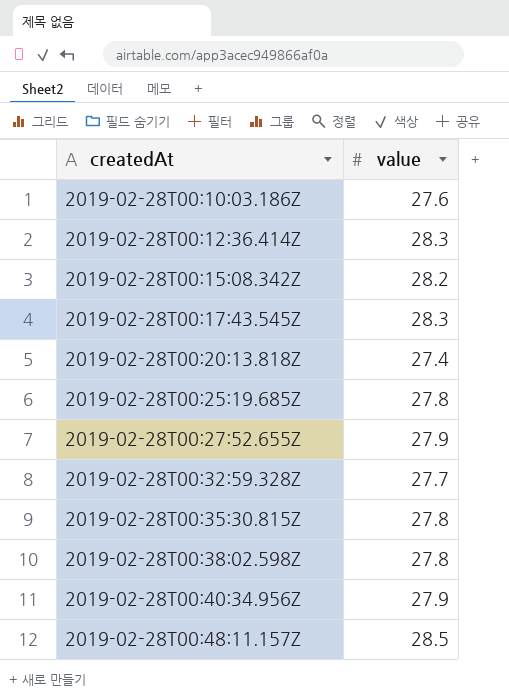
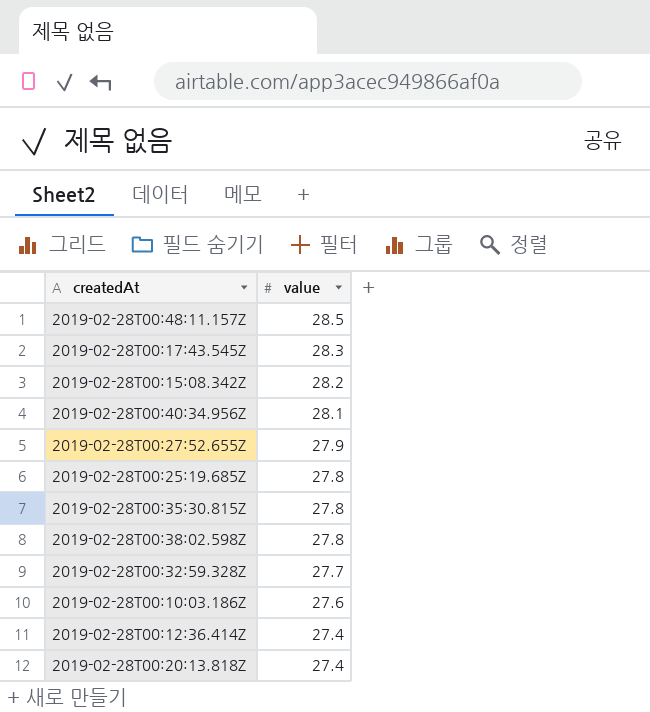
row order: createdAt ascending -> value descending
2019-02-28T00:40:34.956Z | value: 27.9 -> 28.1
2019-02-28T00:12:36.414Z | value: 28.3 -> 27.4

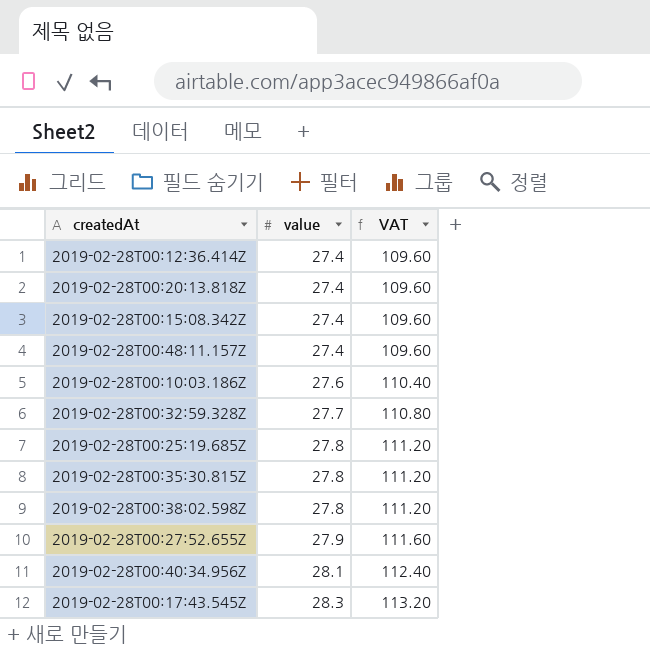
row order: value descending -> value ascending
column VAT | formula: none -> [value] * 4
2019-02-28T00:15:08.342Z | value: 28.2 -> 27.4
2019-02-28T00:48:11.157Z | value: 28.5 -> 27.4

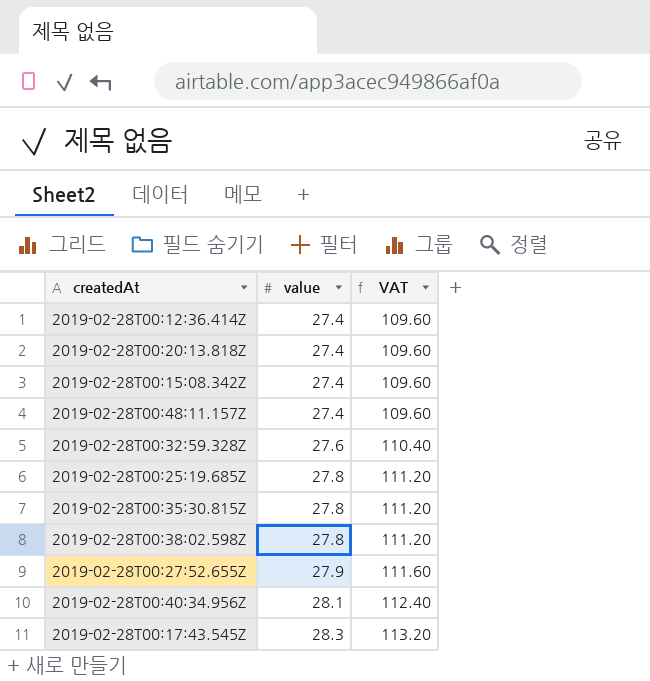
row 2019-02-28T00:10:03.186Z: 27.6 | 110.40 -> none
2019-02-28T00:32:59.328Z | value: 27.7 -> 27.6
2019-02-28T00:32:59.328Z | VAT: 110.80 -> 110.40

